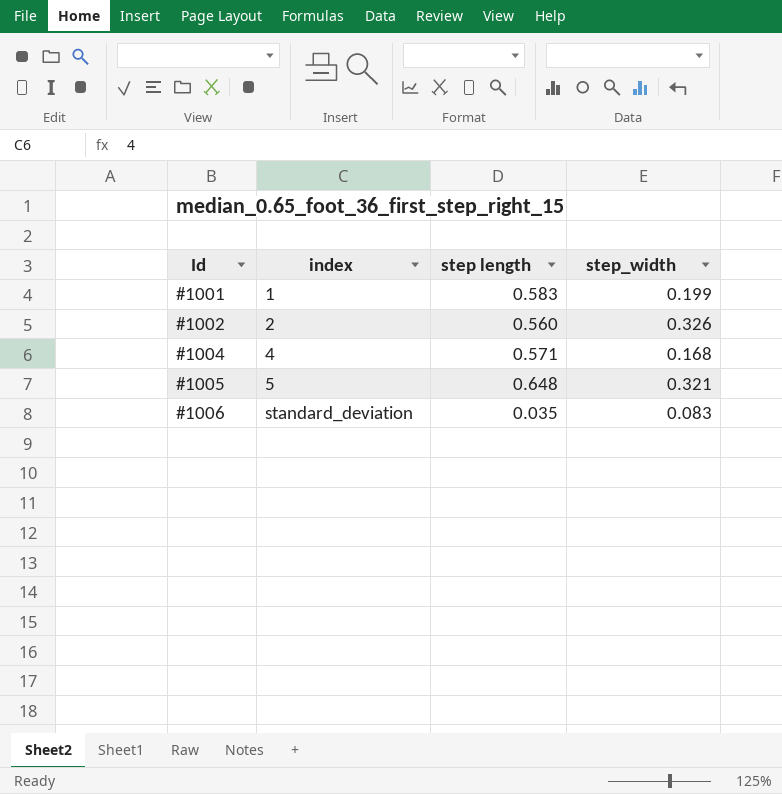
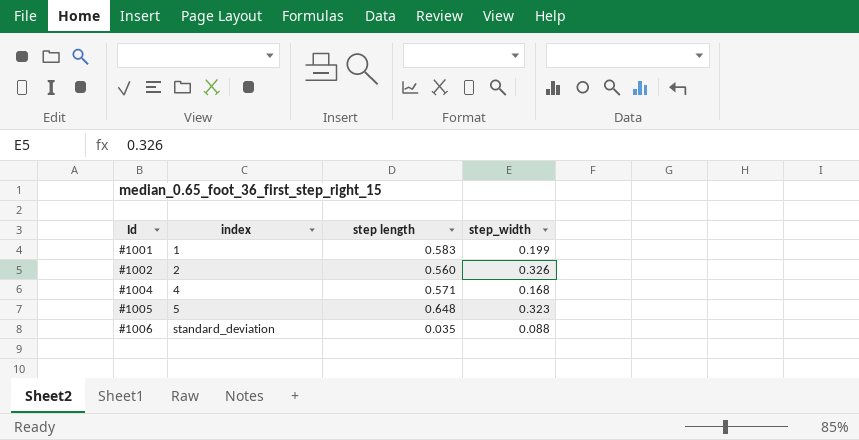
#1005 | step_width: 0.321 -> 0.323
#1006 | step_width: 0.083 -> 0.088

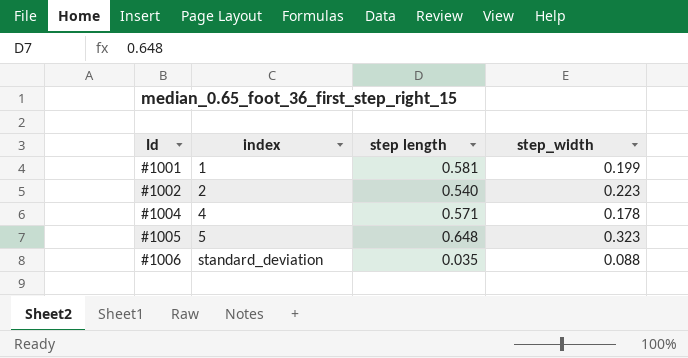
#1001 | step length: 0.583 -> 0.581
#1002 | step length: 0.560 -> 0.540
#1002 | step_width: 0.326 -> 0.223
#1004 | step_width: 0.168 -> 0.178

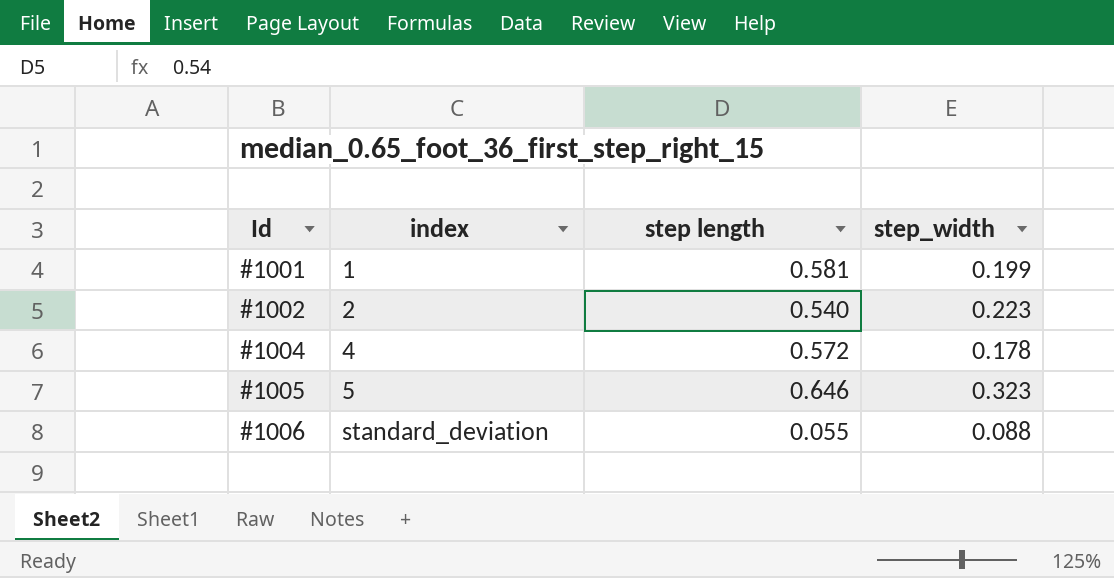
#1004 | step length: 0.571 -> 0.572
#1005 | step length: 0.648 -> 0.646
#1006 | step length: 0.035 -> 0.055

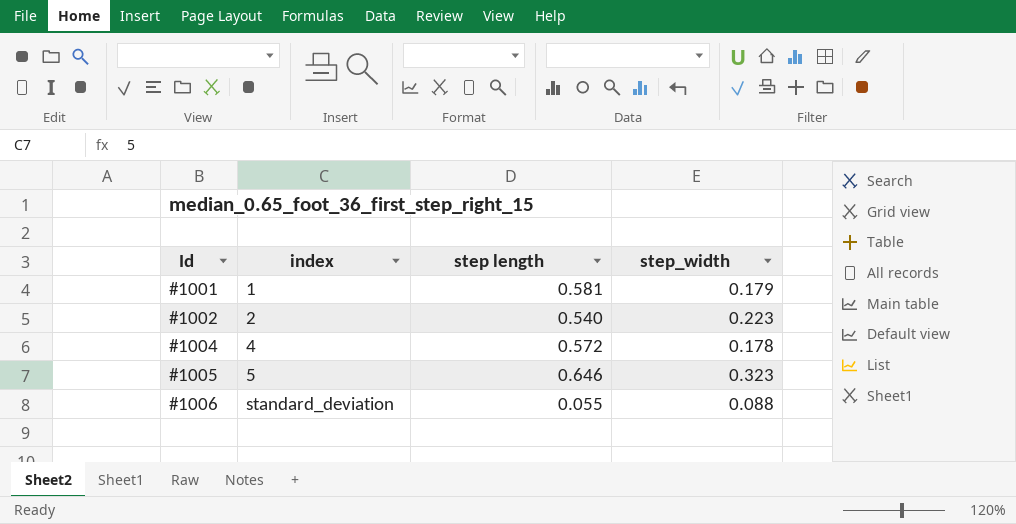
#1001 | step_width: 0.199 -> 0.179

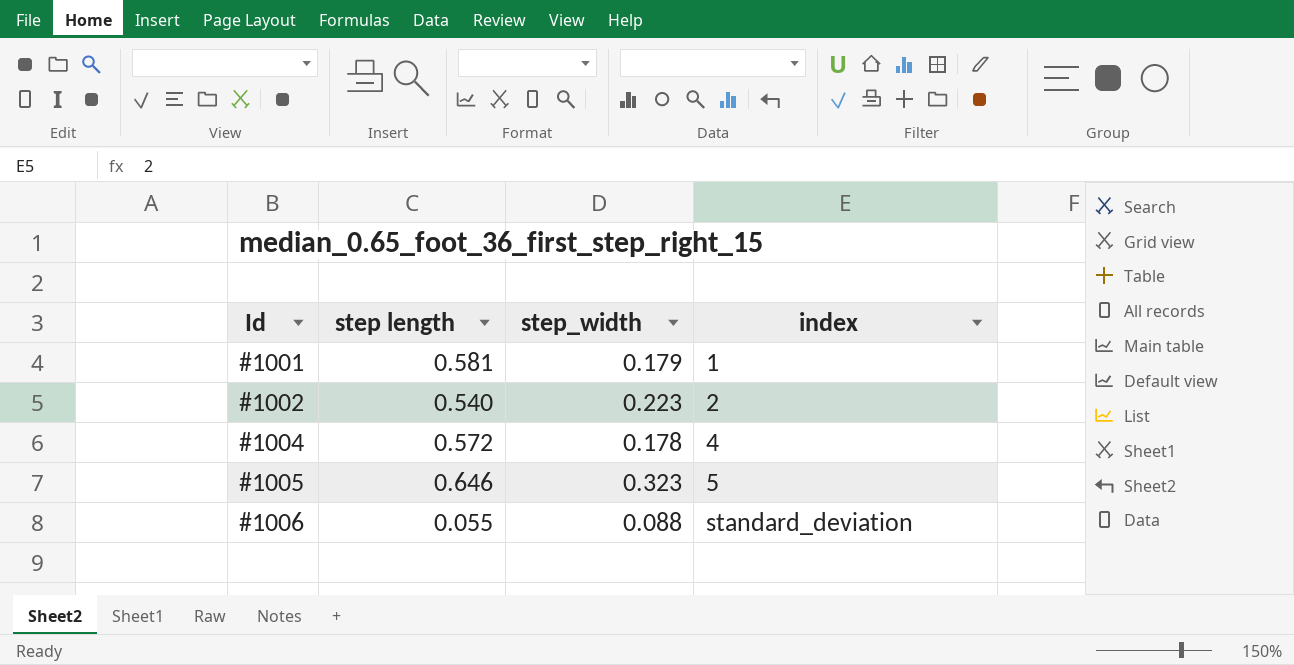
column index | position: 2 -> 4

